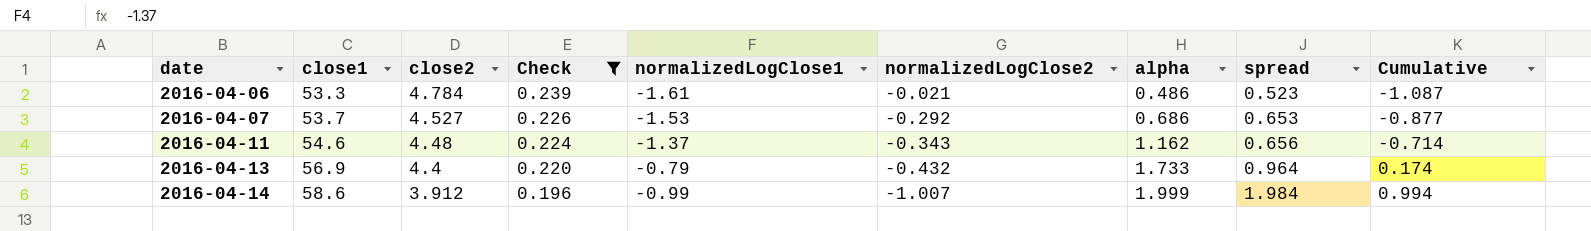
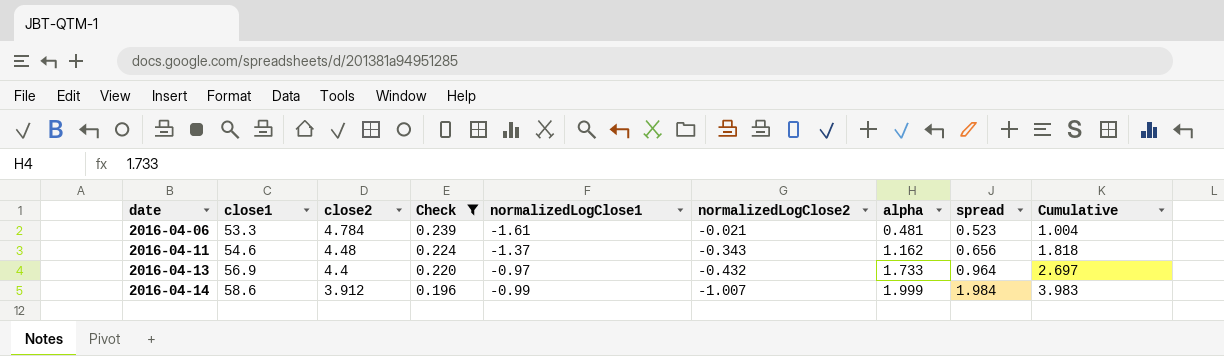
column Cumulative | formula: [normalizedLogClose1] + [spread] -> [alpha] + [spread]
row 2016-04-07: 53.7 | 4.527 | 0.226 | -1.53 | -0.292 | 0.686 | 0.653 | -0.877 -> none
2016-04-06 | alpha: 0.486 -> 0.481
2016-04-13 | normalizedLogClose1: -0.79 -> -0.97

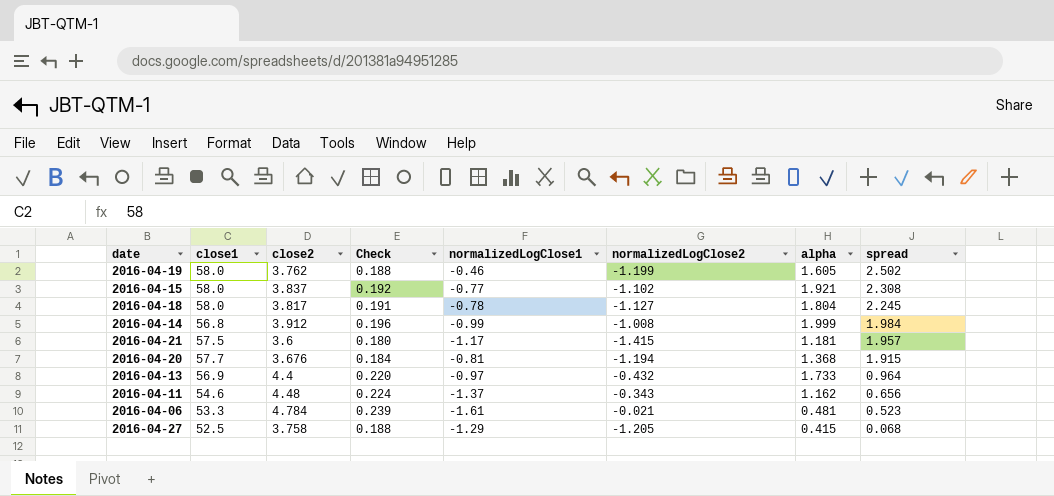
filter: Check >= 0.196 -> none
row order: date ascending -> spread descending
column Cumulative | formula: [alpha] + [spread] -> none
2016-04-14 | close1: 58.6 -> 56.8
2016-04-14 | normalizedLogClose2: -1.007 -> -1.008

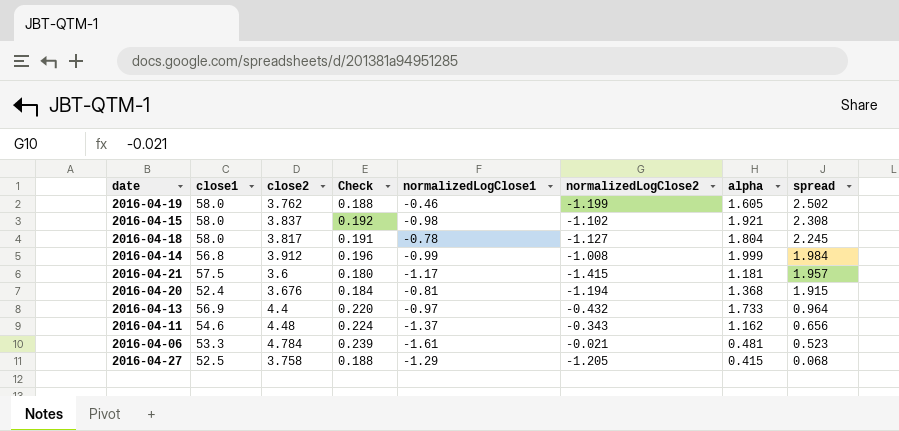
2016-04-15 | normalizedLogClose1: -0.77 -> -0.98
2016-04-20 | close1: 57.7 -> 52.4

